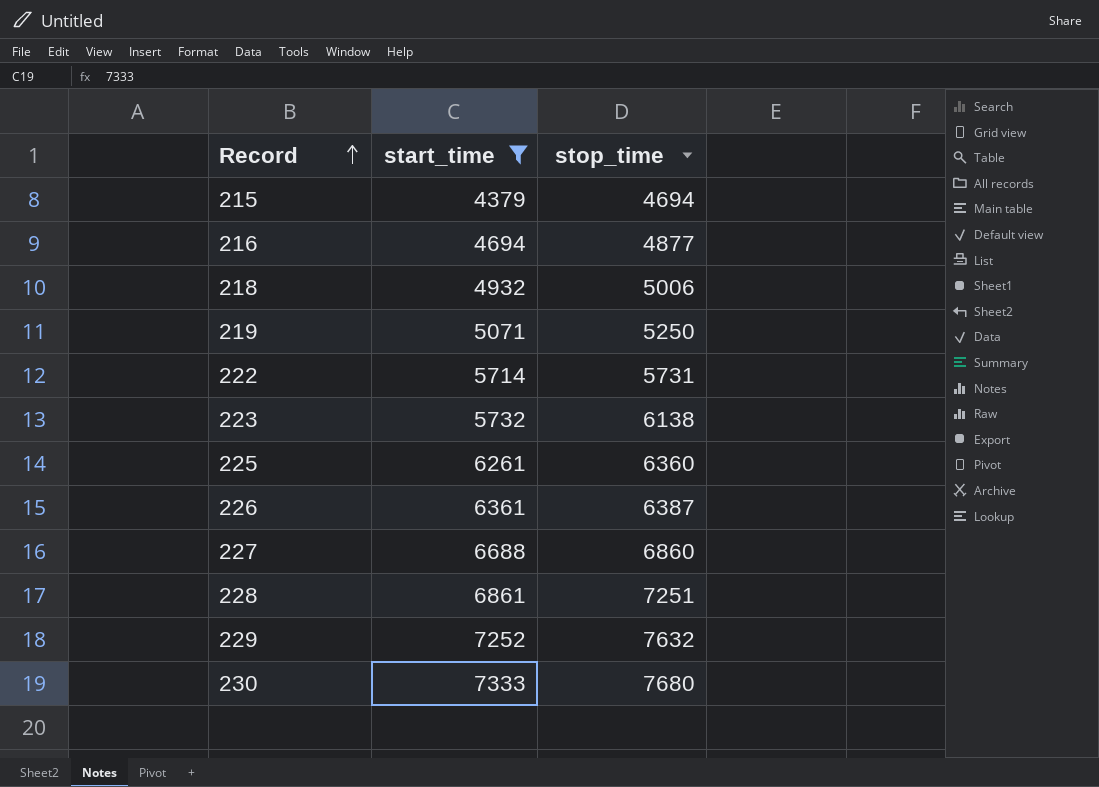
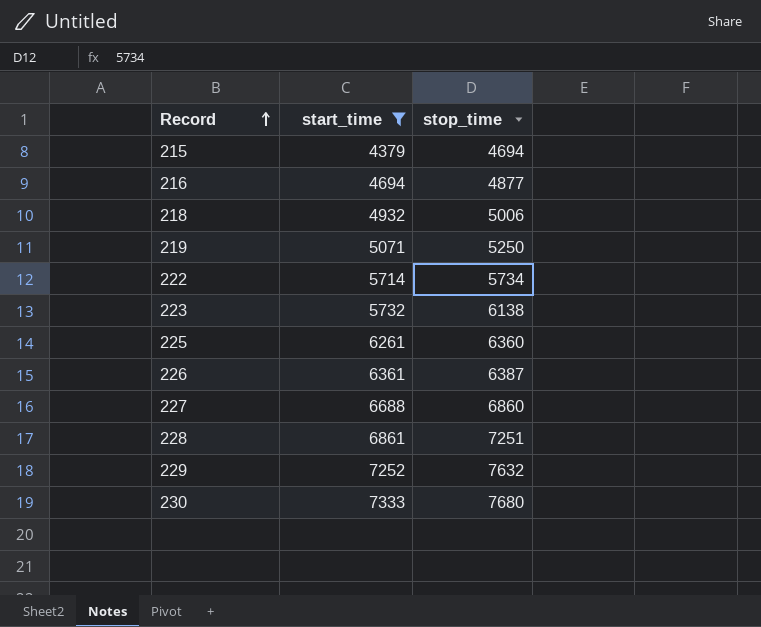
222 | stop_time: 5731 -> 5734

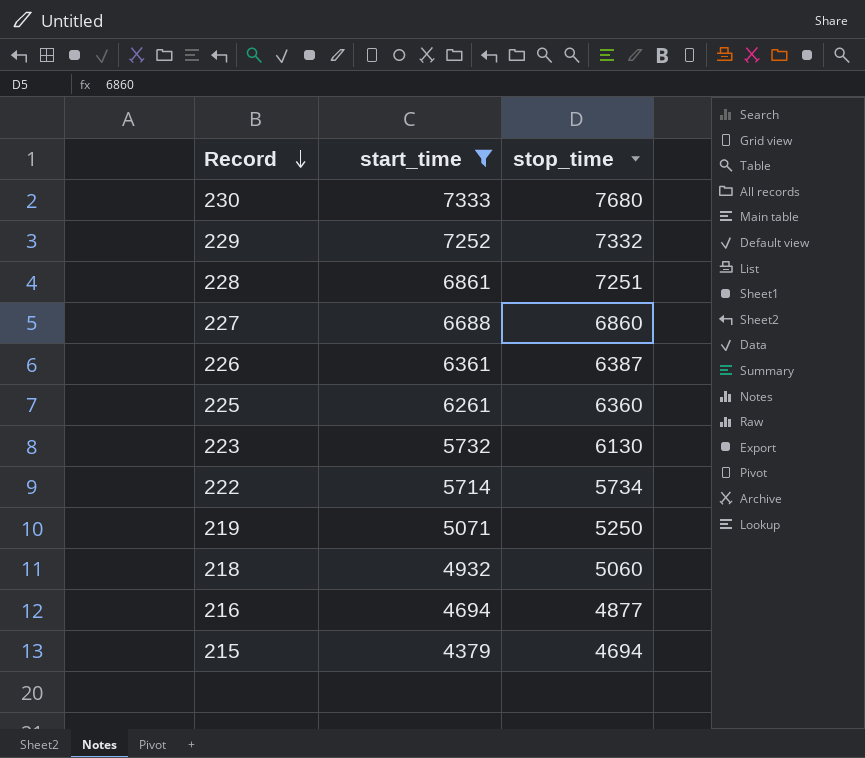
row order: Record ascending -> Record descending
229 | stop_time: 7632 -> 7332
223 | stop_time: 6138 -> 6130
218 | stop_time: 5006 -> 5060

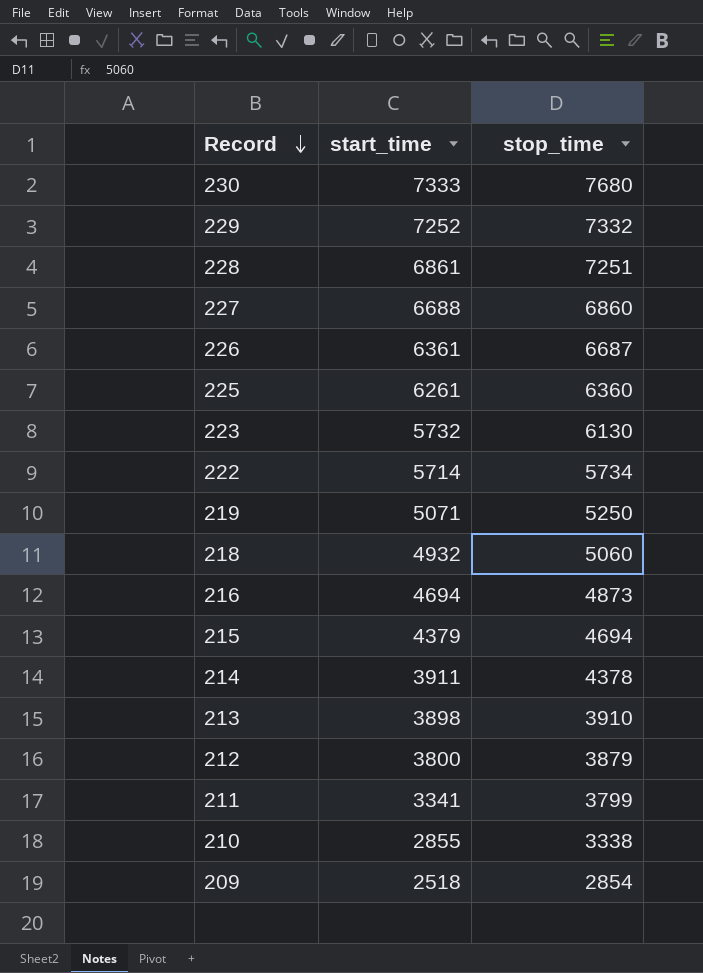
filter: start_time >= 4379 -> none
226 | stop_time: 6387 -> 6687
216 | stop_time: 4877 -> 4873

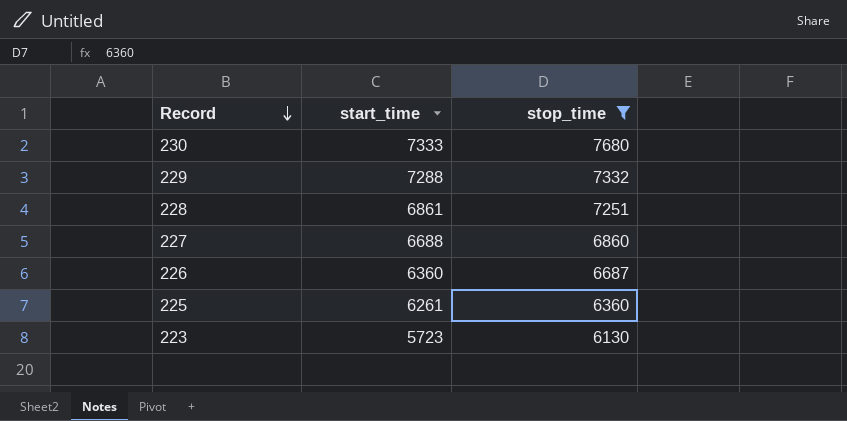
filter: none -> stop_time >= 6130
229 | start_time: 7252 -> 7288
226 | start_time: 6361 -> 6360
223 | start_time: 5732 -> 5723

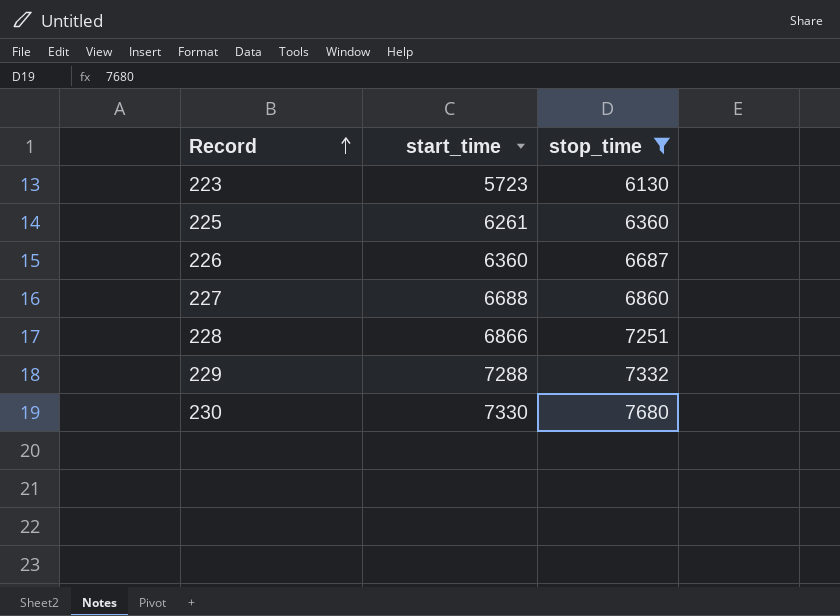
row order: Record descending -> Record ascending
228 | start_time: 6861 -> 6866
230 | start_time: 7333 -> 7330

